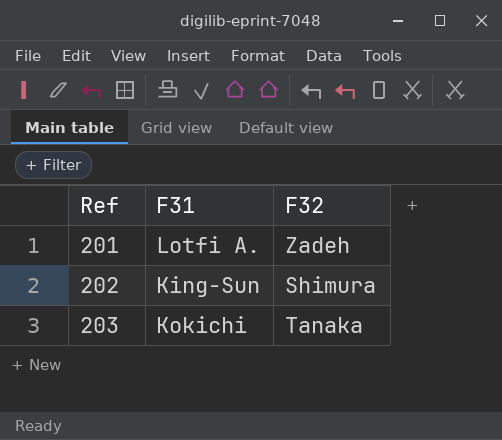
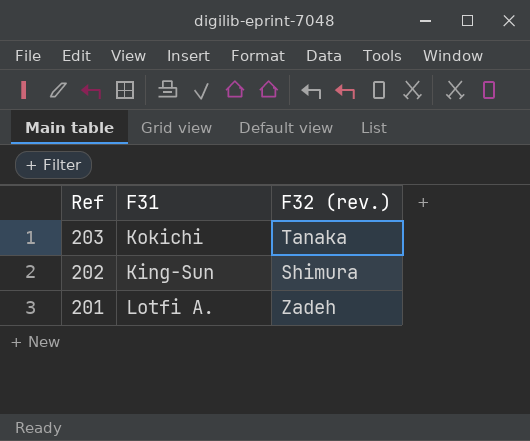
row order: Ref ascending -> Ref descending
column name: F32 -> F32 (rev.)

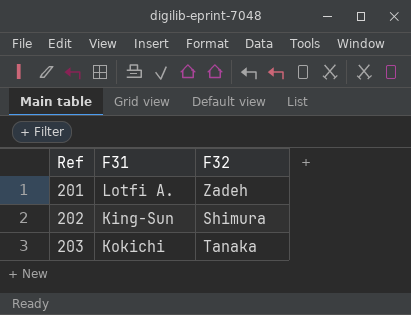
row order: Ref descending -> Ref ascending
column name: F32 (rev.) -> F32

